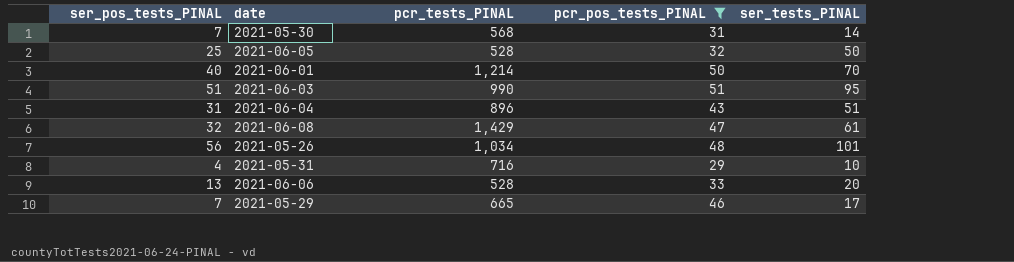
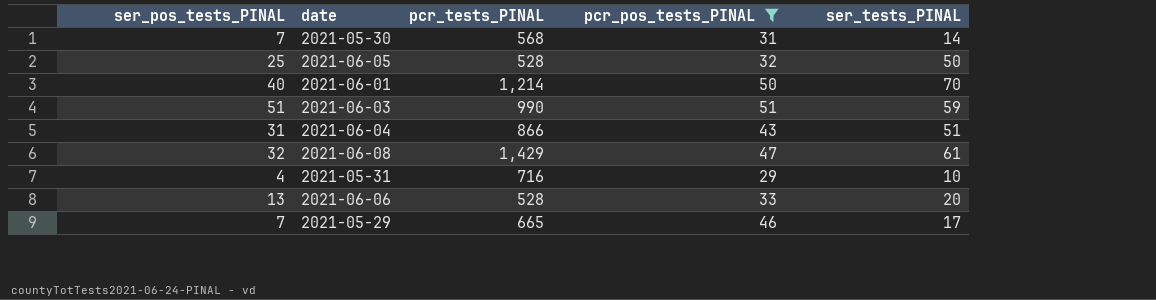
row 2021-05-26: 56 | 1,034 | 48 | 101 -> none
2021-06-03 | ser_tests_PINAL: 95 -> 59
2021-06-04 | pcr_tests_PINAL: 896 -> 866

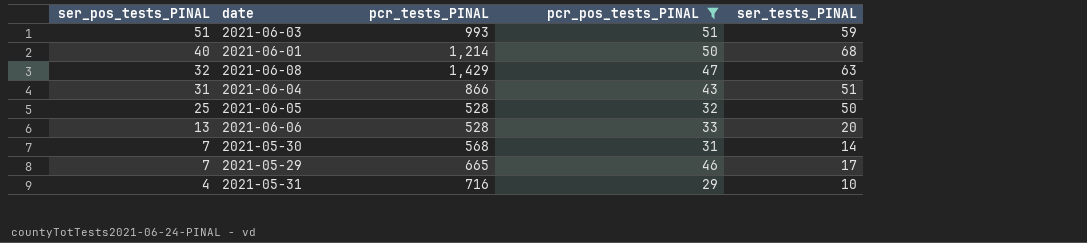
row order: none -> ser_pos_tests_PINAL descending
2021-06-03 | pcr_tests_PINAL: 990 -> 993
2021-06-01 | ser_tests_PINAL: 70 -> 68
2021-06-08 | ser_tests_PINAL: 61 -> 63

